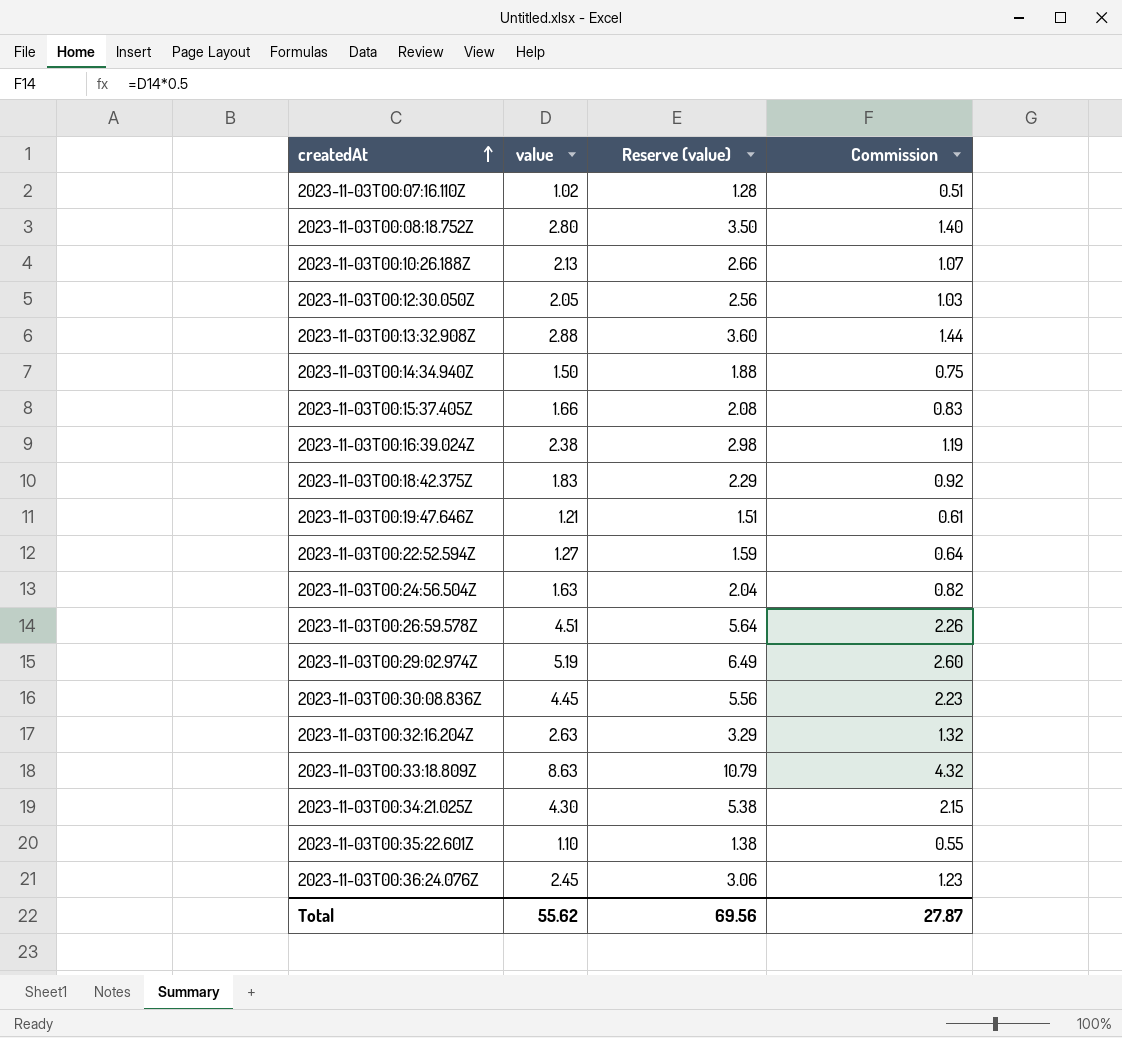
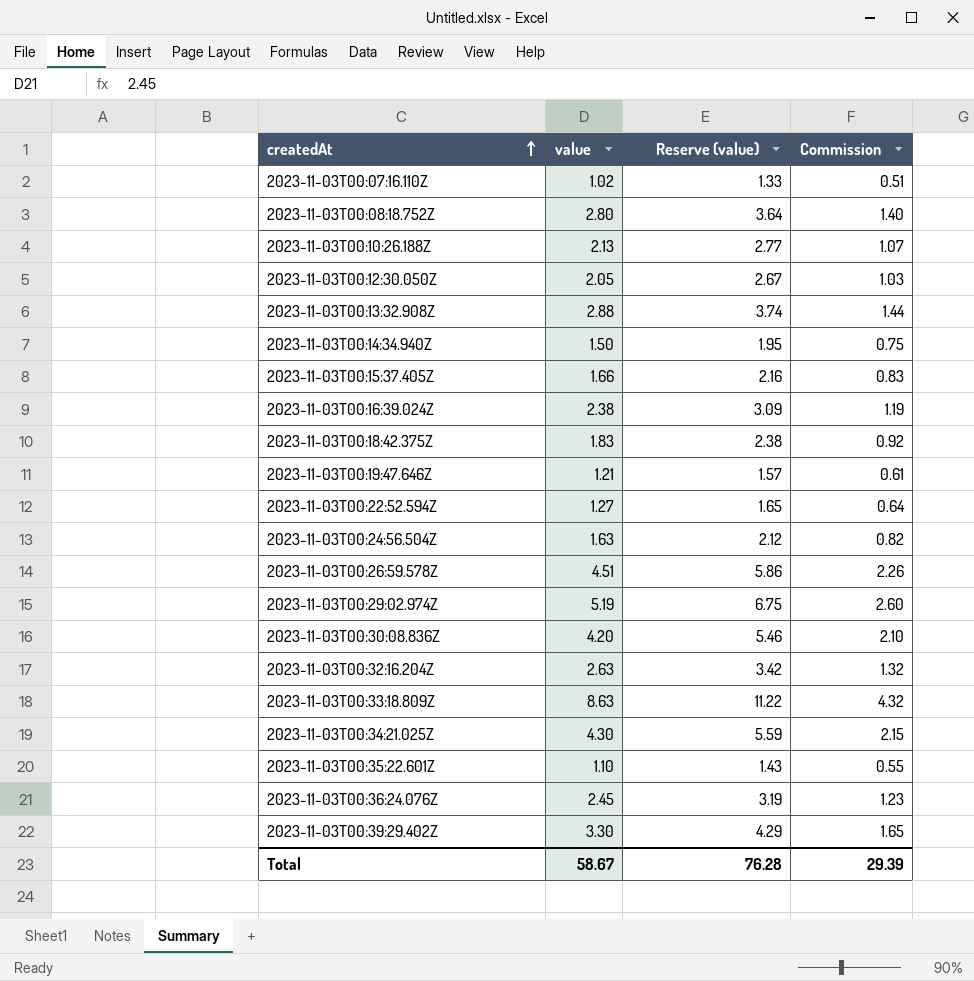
column Reserve (value) | formula: [value] * 1.25 -> [value] * 1.3
2023-11-03T00:30:08.836Z | value: 4.45 -> 4.20
2023-11-03T00:30:08.836Z | Commission: 2.23 -> 2.10
row 2023-11-03T00:39:29.402Z: none -> 3.30 | 4.29 | 1.65
Total | value: 55.62 -> 58.67
Total | Reserve (value): 69.56 -> 76.28
Total | Commission: 27.87 -> 29.39

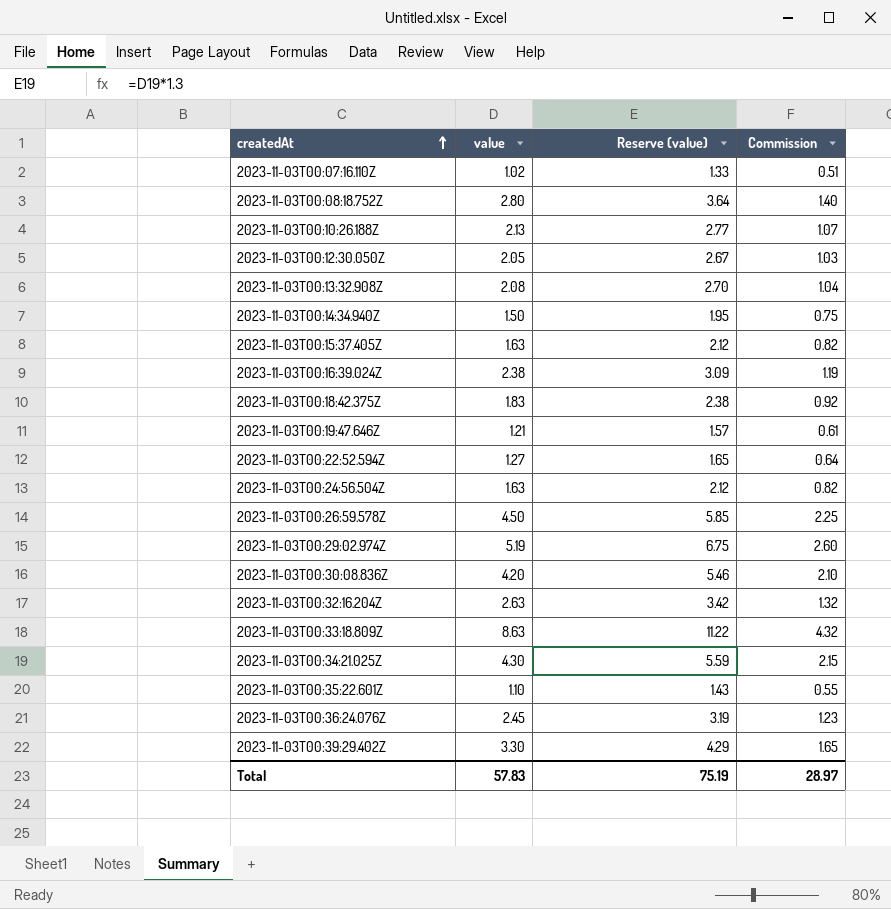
2023-11-03T00:13:32.908Z | value: 2.88 -> 2.08
2023-11-03T00:13:32.908Z | Reserve (value): 3.74 -> 2.70
2023-11-03T00:13:32.908Z | Commission: 1.44 -> 1.04
2023-11-03T00:15:37.405Z | value: 1.66 -> 1.63
2023-11-03T00:15:37.405Z | Reserve (value): 2.16 -> 2.12
2023-11-03T00:15:37.405Z | Commission: 0.83 -> 0.82
2023-11-03T00:26:59.578Z | value: 4.51 -> 4.50
2023-11-03T00:26:59.578Z | Reserve (value): 5.86 -> 5.85
2023-11-03T00:26:59.578Z | Commission: 2.26 -> 2.25
Total | value: 58.67 -> 57.83
Total | Reserve (value): 76.28 -> 75.19
Total | Commission: 29.39 -> 28.97

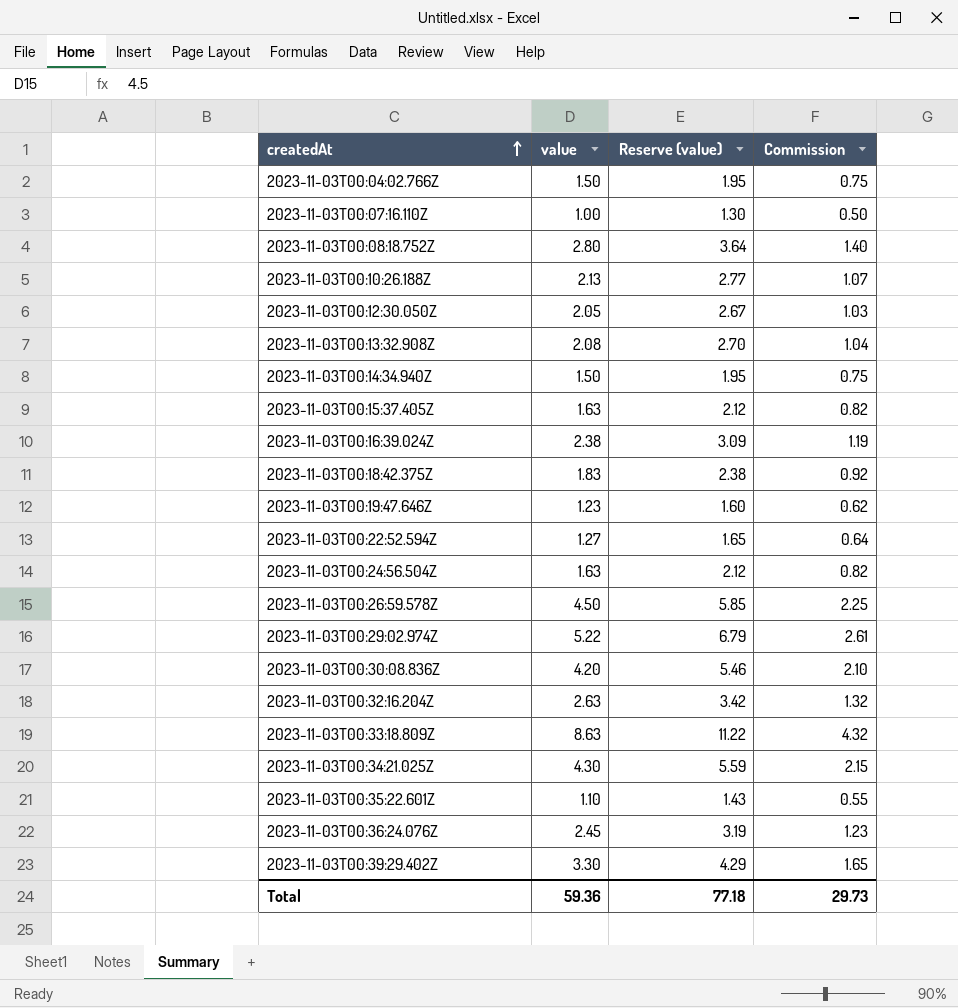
row 2023-11-03T00:04:02.766Z: none -> 1.50 | 1.95 | 0.75
2023-11-03T00:07:16.110Z | value: 1.02 -> 1.00
2023-11-03T00:07:16.110Z | Reserve (value): 1.33 -> 1.30
2023-11-03T00:07:16.110Z | Commission: 0.51 -> 0.50
2023-11-03T00:19:47.646Z | value: 1.21 -> 1.23
2023-11-03T00:19:47.646Z | Reserve (value): 1.57 -> 1.60
2023-11-03T00:19:47.646Z | Commission: 0.61 -> 0.62
2023-11-03T00:29:02.974Z | value: 5.19 -> 5.22
2023-11-03T00:29:02.974Z | Reserve (value): 6.75 -> 6.79
2023-11-03T00:29:02.974Z | Commission: 2.60 -> 2.61
Total | value: 57.83 -> 59.36
Total | Reserve (value): 75.19 -> 77.18
Total | Commission: 28.97 -> 29.73

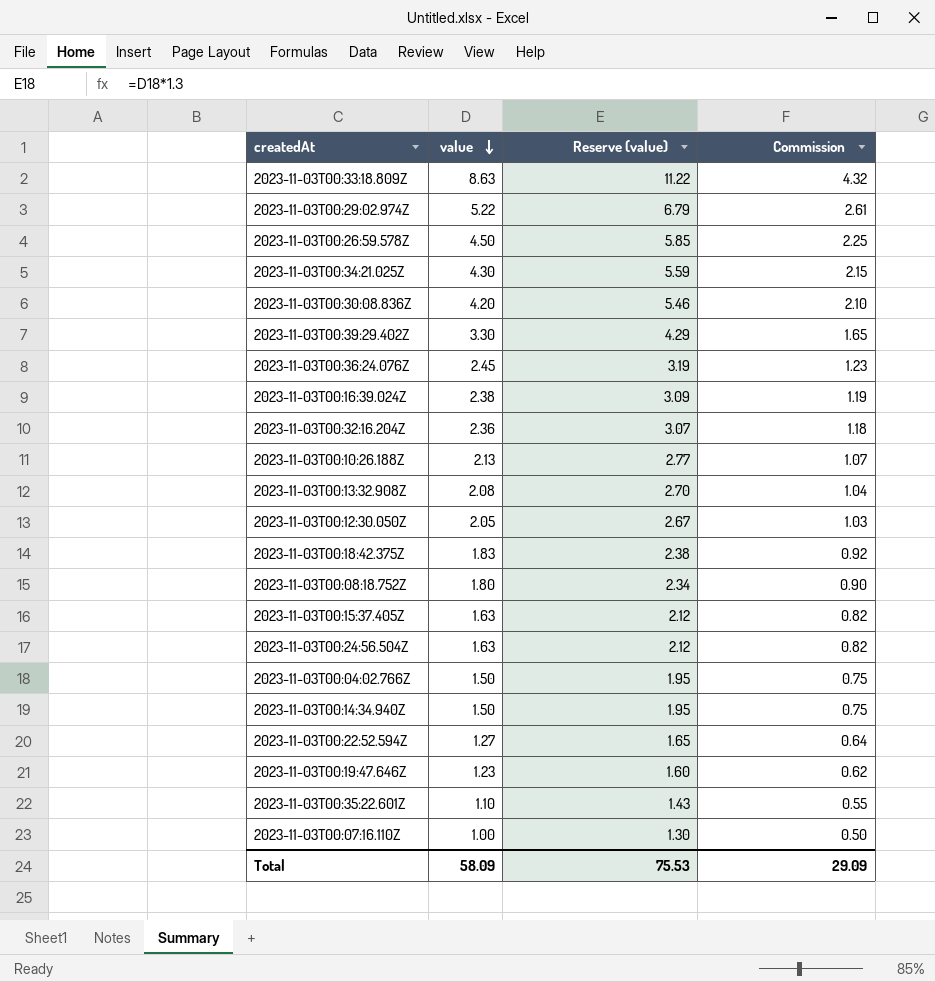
row order: createdAt ascending -> value descending
2023-11-03T00:32:16.204Z | value: 2.63 -> 2.36
2023-11-03T00:32:16.204Z | Reserve (value): 3.42 -> 3.07
2023-11-03T00:32:16.204Z | Commission: 1.32 -> 1.18
2023-11-03T00:08:18.752Z | value: 2.80 -> 1.80
2023-11-03T00:08:18.752Z | Reserve (value): 3.64 -> 2.34
2023-11-03T00:08:18.752Z | Commission: 1.40 -> 0.90
Total | value: 59.36 -> 58.09
Total | Reserve (value): 77.18 -> 75.53
Total | Commission: 29.73 -> 29.09

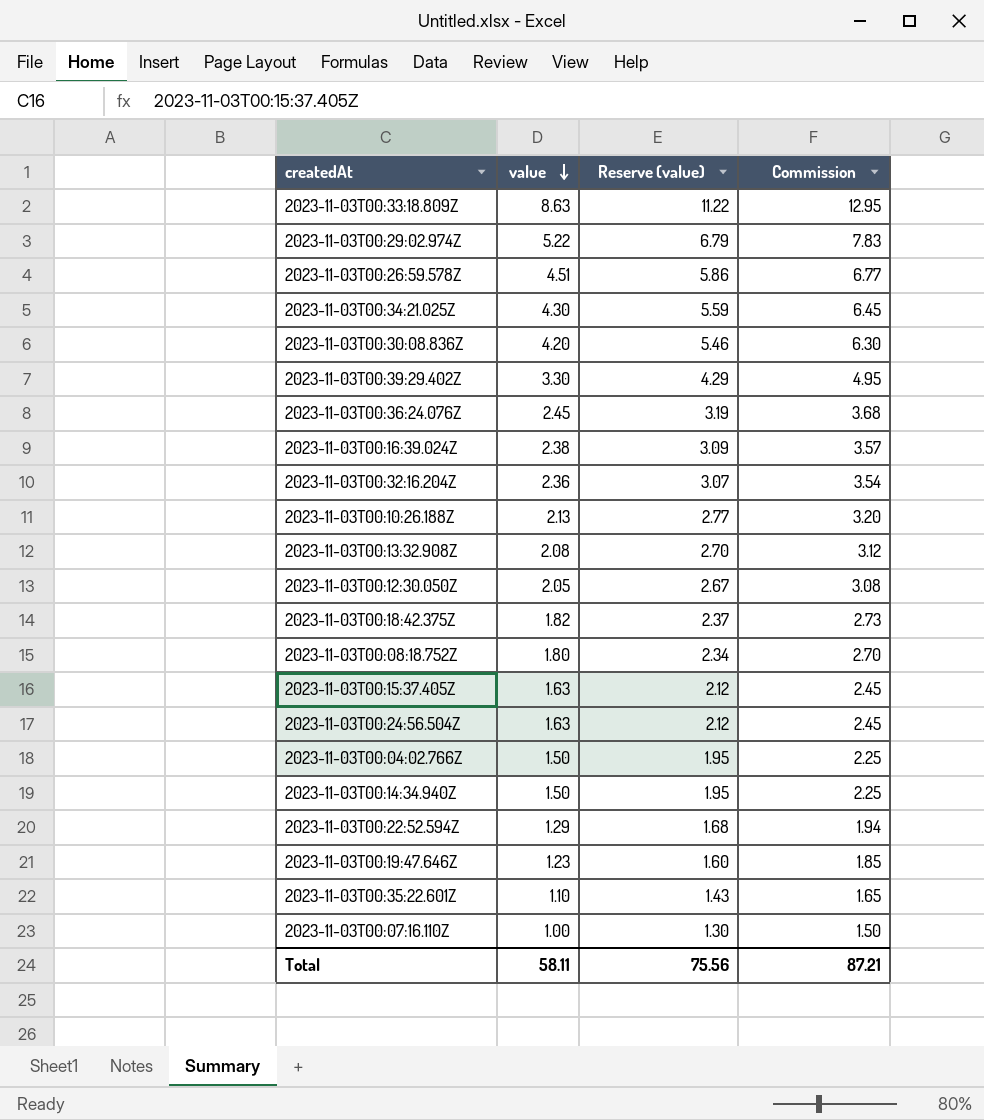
column Commission | formula: [value] * 0.5 -> [value] * 1.5
2023-11-03T00:26:59.578Z | value: 4.50 -> 4.51
2023-11-03T00:26:59.578Z | Reserve (value): 5.85 -> 5.86
2023-11-03T00:18:42.375Z | value: 1.83 -> 1.82
2023-11-03T00:18:42.375Z | Reserve (value): 2.38 -> 2.37
2023-11-03T00:22:52.594Z | value: 1.27 -> 1.29
2023-11-03T00:22:52.594Z | Reserve (value): 1.65 -> 1.68
Total | value: 58.09 -> 58.11
Total | Reserve (value): 75.53 -> 75.56
Total | Commission: 29.09 -> 87.21

